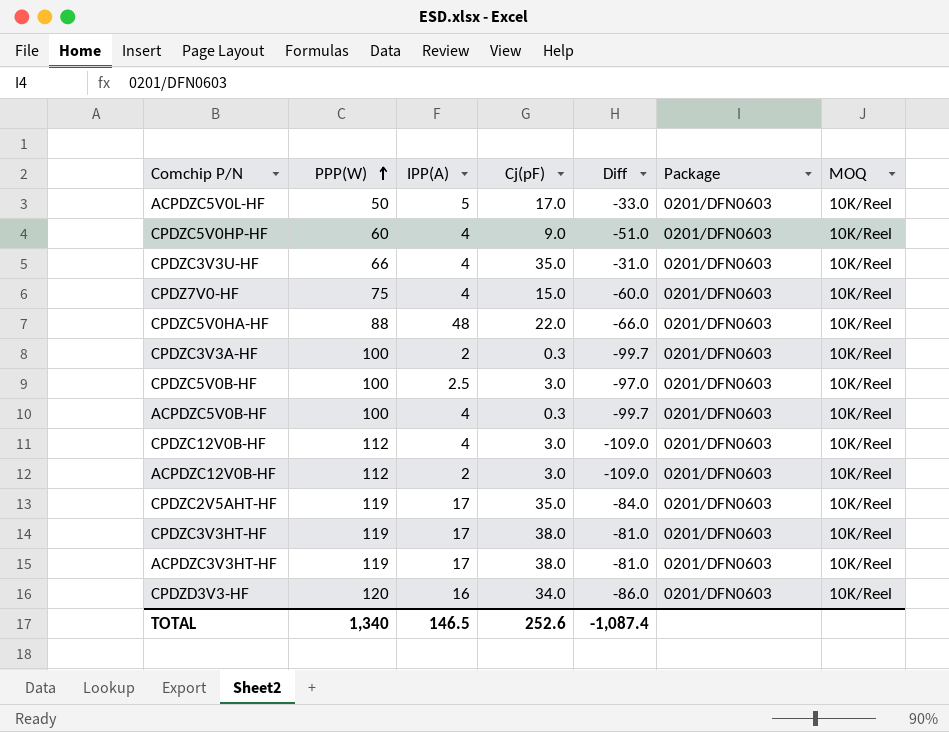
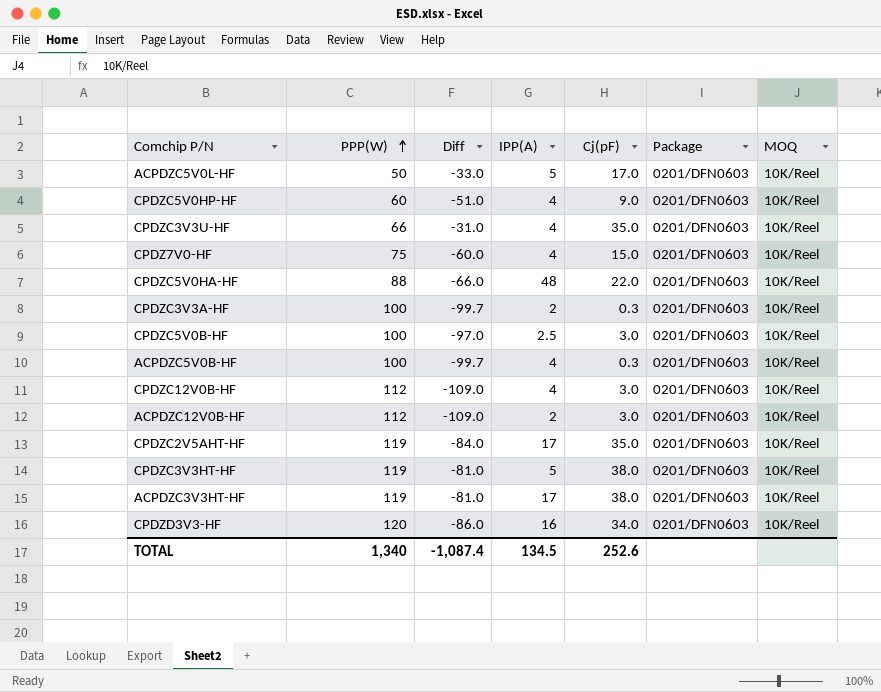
column Diff | position: 5 -> 3
CPDZC3V3HT-HF | IPP(A): 17 -> 5
TOTAL | IPP(A): 146.5 -> 134.5

